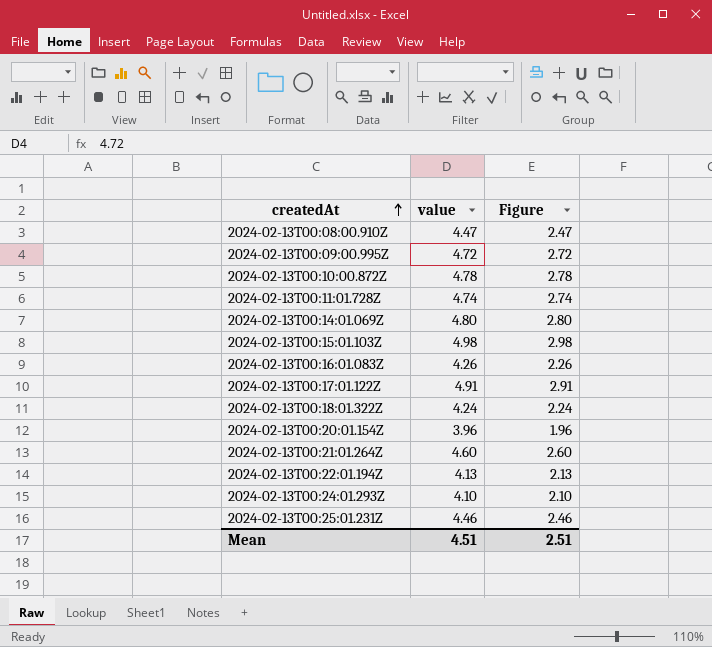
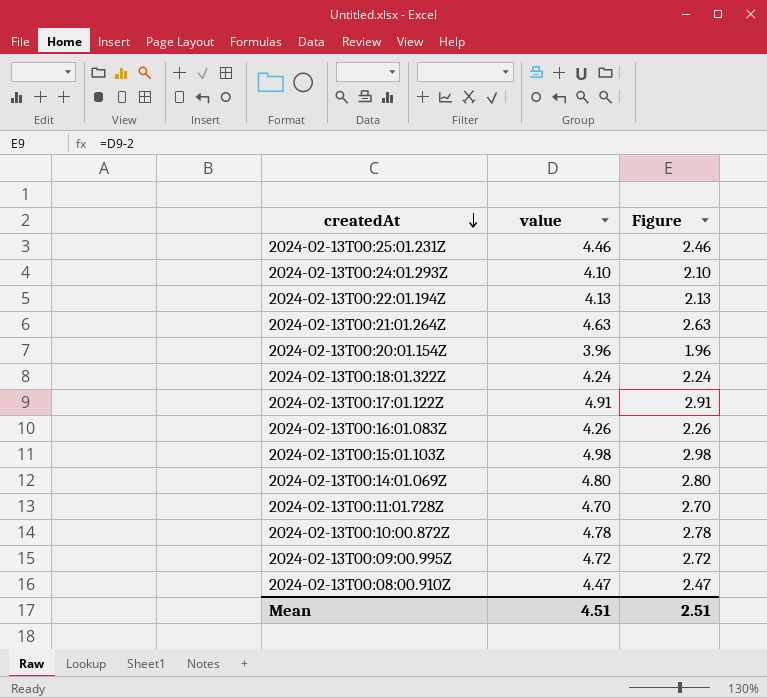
row order: createdAt ascending -> createdAt descending
2024-02-13T00:21:01.264Z | value: 4.60 -> 4.63
2024-02-13T00:21:01.264Z | Figure: 2.60 -> 2.63
2024-02-13T00:11:01.728Z | value: 4.74 -> 4.70
2024-02-13T00:11:01.728Z | Figure: 2.74 -> 2.70

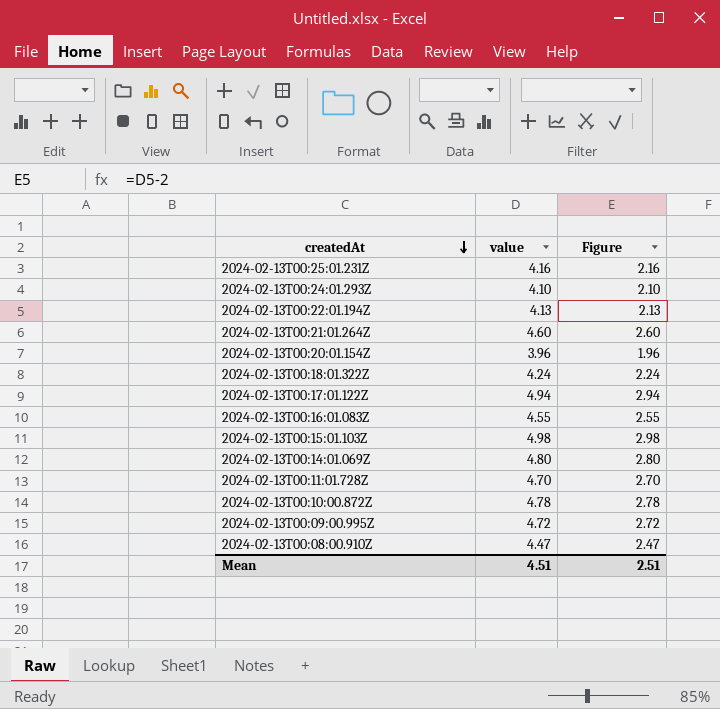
2024-02-13T00:25:01.231Z | value: 4.46 -> 4.16
2024-02-13T00:25:01.231Z | Figure: 2.46 -> 2.16
2024-02-13T00:21:01.264Z | value: 4.63 -> 4.60
2024-02-13T00:21:01.264Z | Figure: 2.63 -> 2.60
2024-02-13T00:17:01.122Z | value: 4.91 -> 4.94
2024-02-13T00:17:01.122Z | Figure: 2.91 -> 2.94
2024-02-13T00:16:01.083Z | value: 4.26 -> 4.55
2024-02-13T00:16:01.083Z | Figure: 2.26 -> 2.55

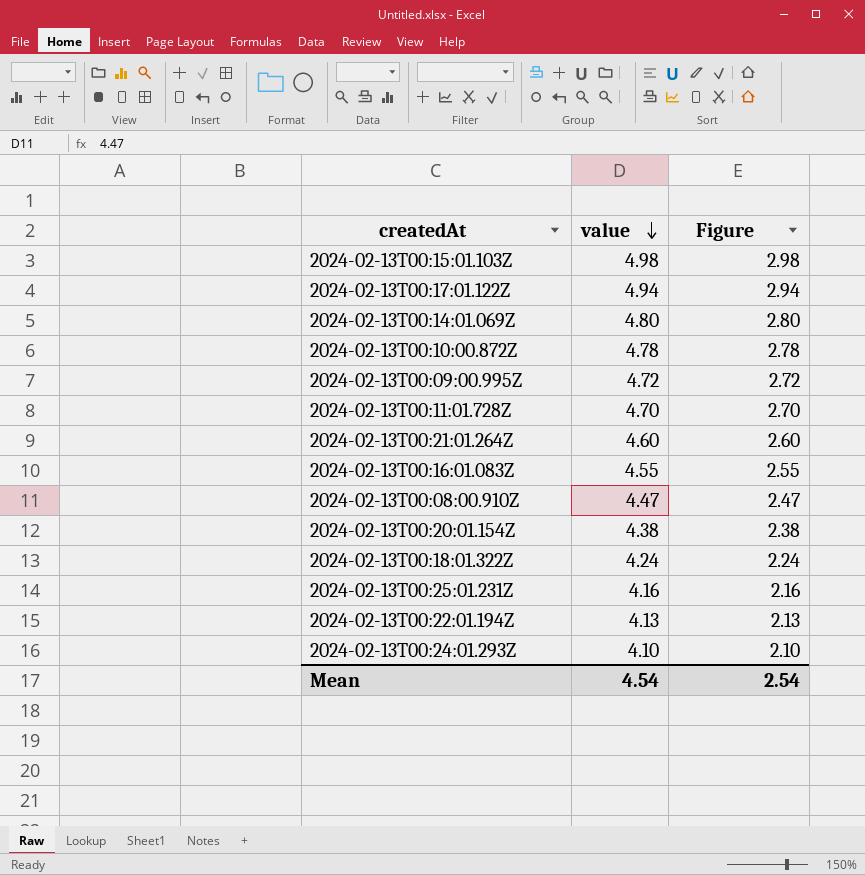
row order: createdAt descending -> value descending
2024-02-13T00:20:01.154Z | value: 3.96 -> 4.38
2024-02-13T00:20:01.154Z | Figure: 1.96 -> 2.38
Mean | value: 4.51 -> 4.54
Mean | Figure: 2.51 -> 2.54

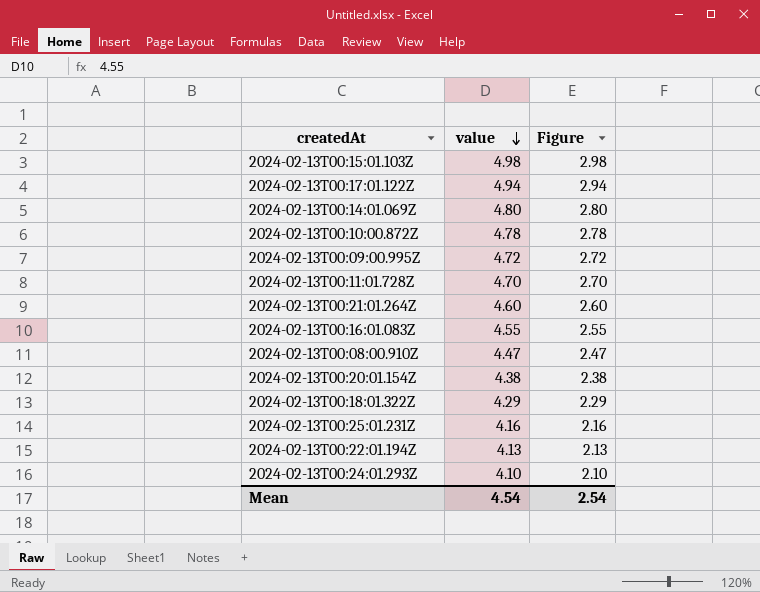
2024-02-13T00:18:01.322Z | value: 4.24 -> 4.29
2024-02-13T00:18:01.322Z | Figure: 2.24 -> 2.29

